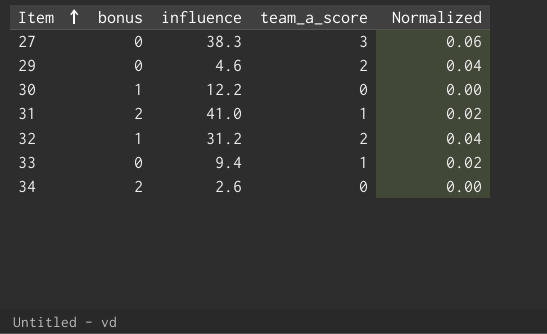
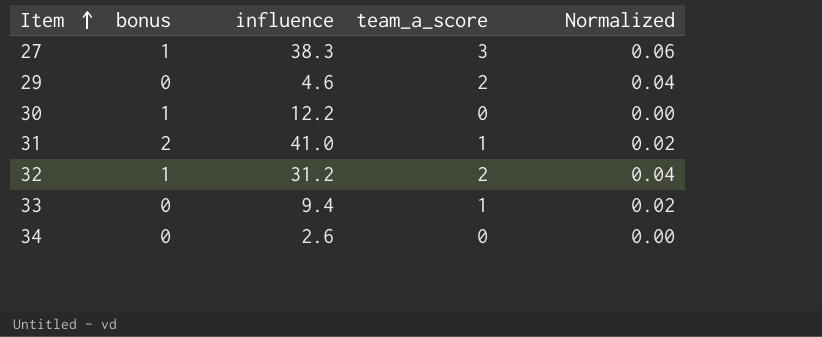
27 | bonus: 0 -> 1
34 | bonus: 2 -> 0

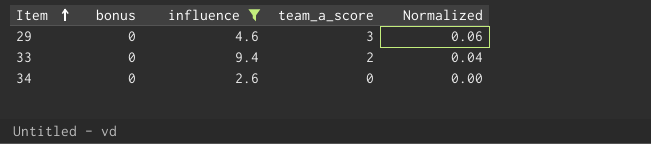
filter: none -> influence <= 9.4
29 | team_a_score: 2 -> 3
29 | Normalized: 0.04 -> 0.06
33 | team_a_score: 1 -> 2
33 | Normalized: 0.02 -> 0.04

